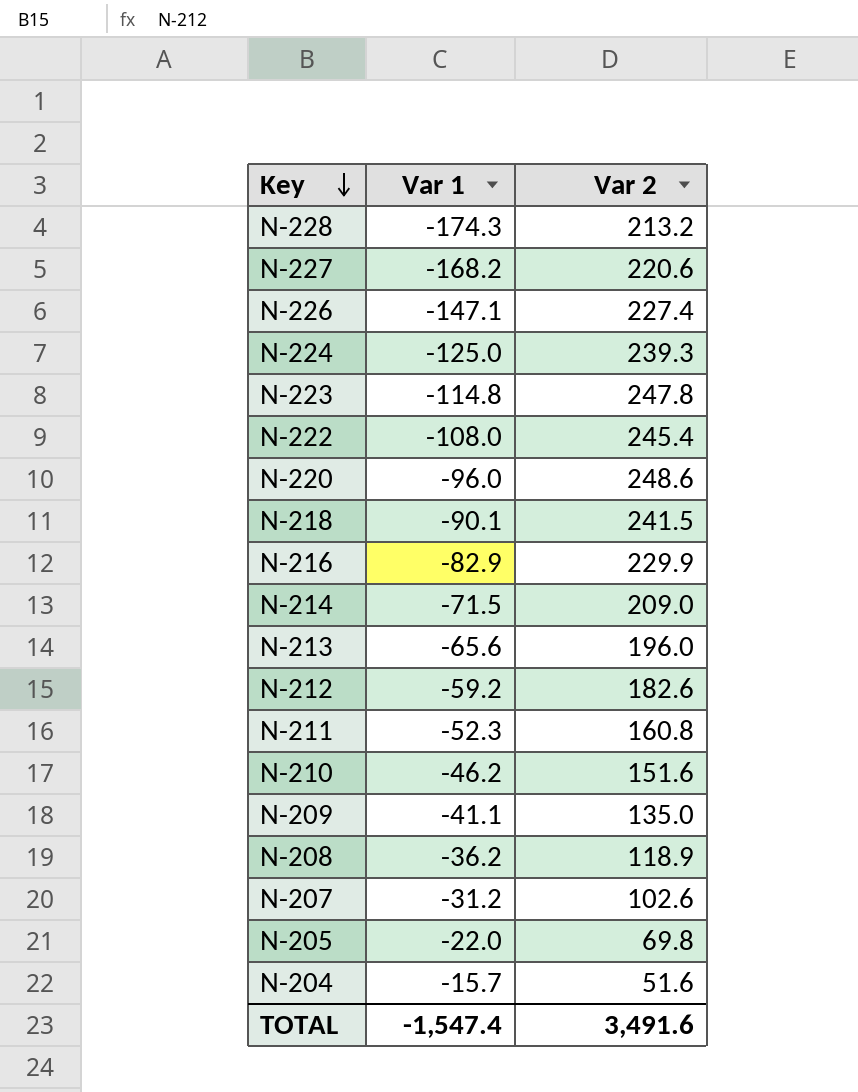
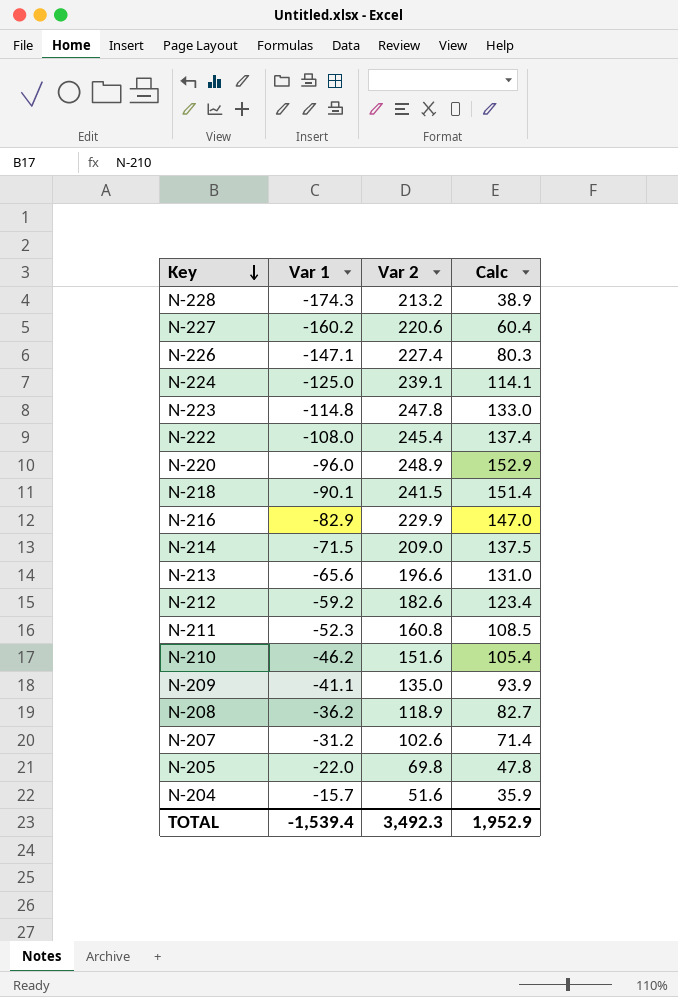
column Calc | formula: none -> [Var 1] + [Var 2]
N-227 | Var 1: -168.2 -> -160.2
N-224 | Var 2: 239.3 -> 239.1
N-220 | Var 2: 248.6 -> 248.9
N-213 | Var 2: 196.0 -> 196.6
TOTAL | Var 1: -1,547.4 -> -1,539.4
TOTAL | Var 2: 3,491.6 -> 3,492.3

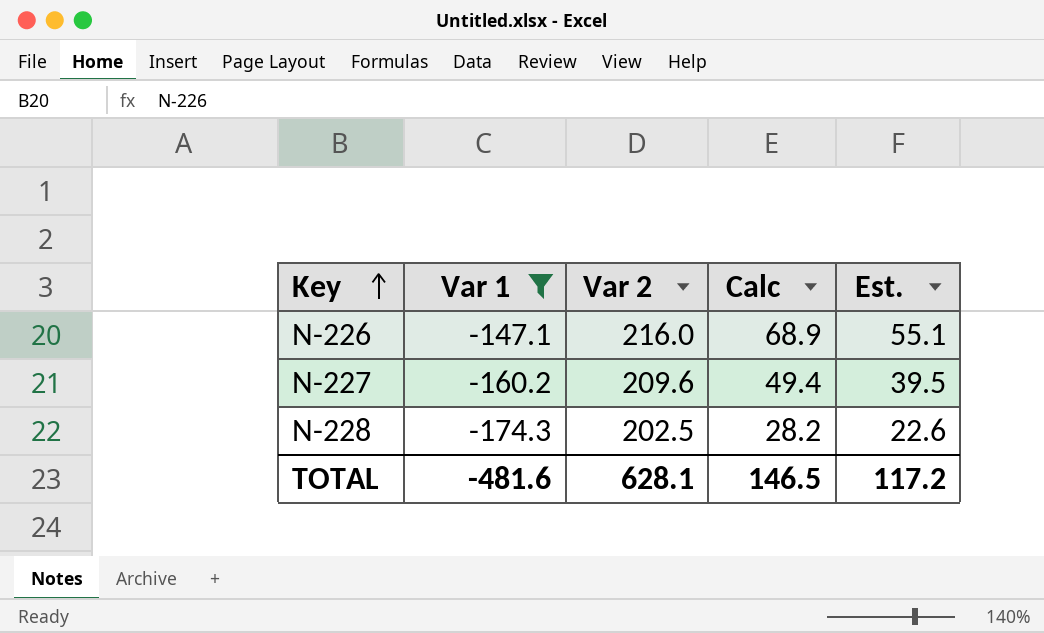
filter: none -> Var 1 <= -147.1
row order: Key descending -> Key ascending
column Est. | formula: none -> [Calc] * 0.8
N-226 | Var 2: 227.4 -> 216.0
N-226 | Calc: 80.3 -> 68.9
N-227 | Var 2: 220.6 -> 209.6
N-227 | Calc: 60.4 -> 49.4
N-228 | Var 2: 213.2 -> 202.5
N-228 | Calc: 38.9 -> 28.2
TOTAL | Var 1: -1,539.4 -> -481.6
TOTAL | Var 2: 3,492.3 -> 628.1
TOTAL | Calc: 1,952.9 -> 146.5

